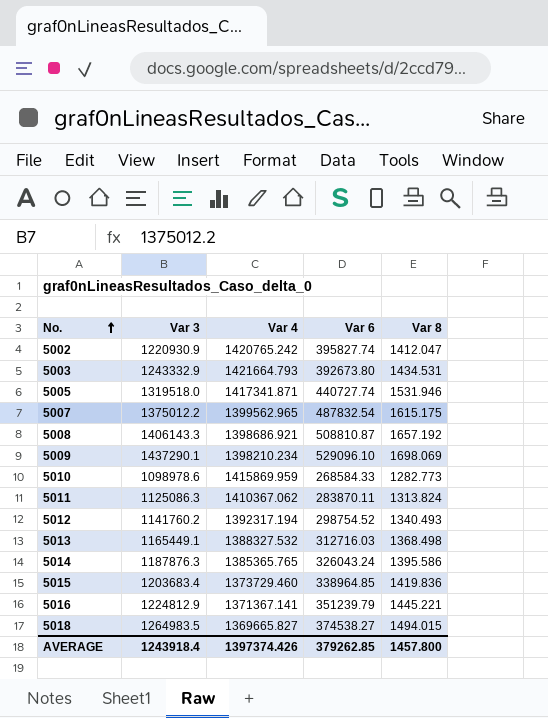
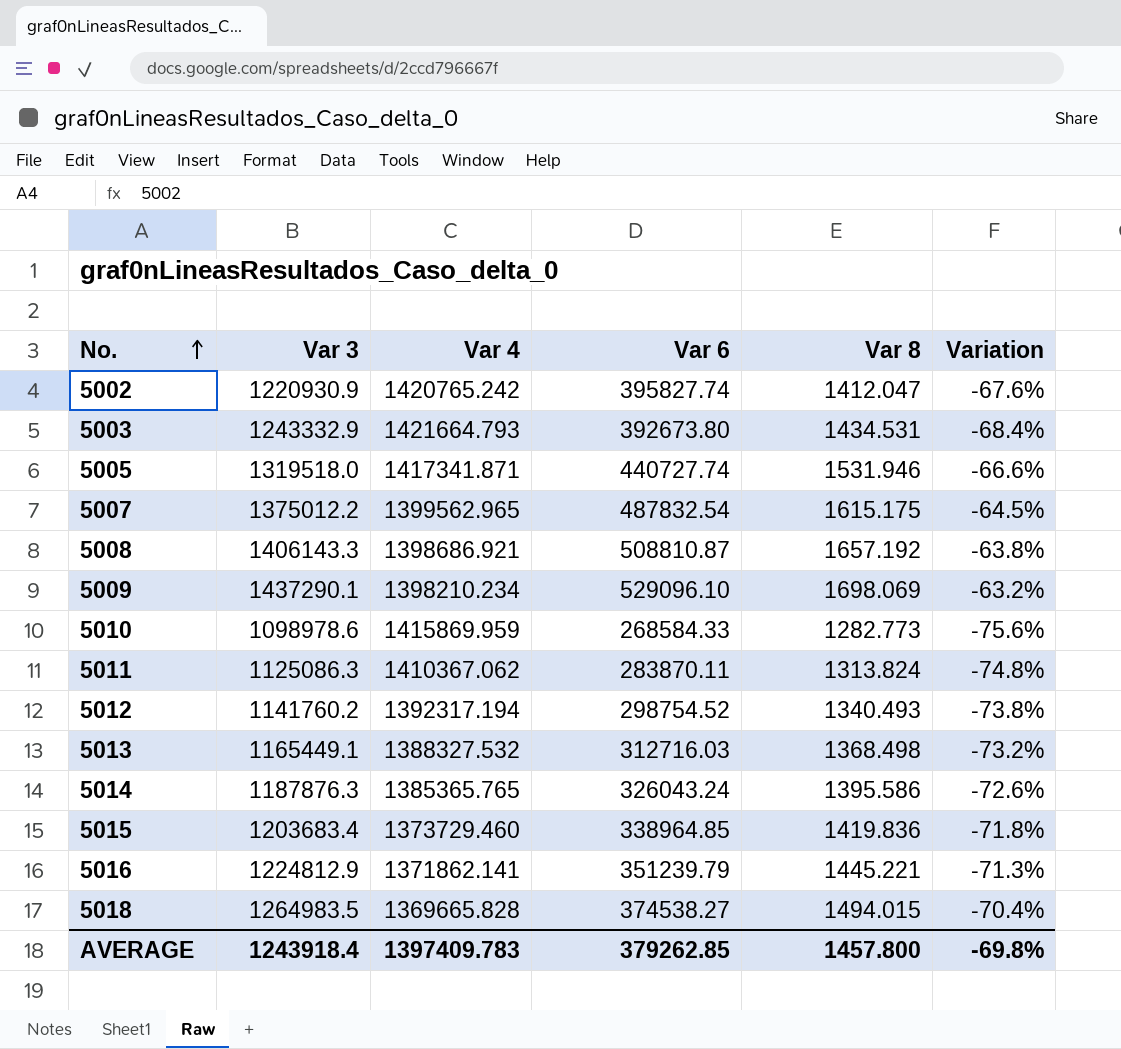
column Variation | formula: none -> ([Var 6] - [Var 3]) / [Var 3]
5016 | Var 4: 1371367.141 -> 1371862.141
5018 | Var 4: 1369665.827 -> 1369665.828
AVERAGE | Var 4: 1397374.426 -> 1397409.783

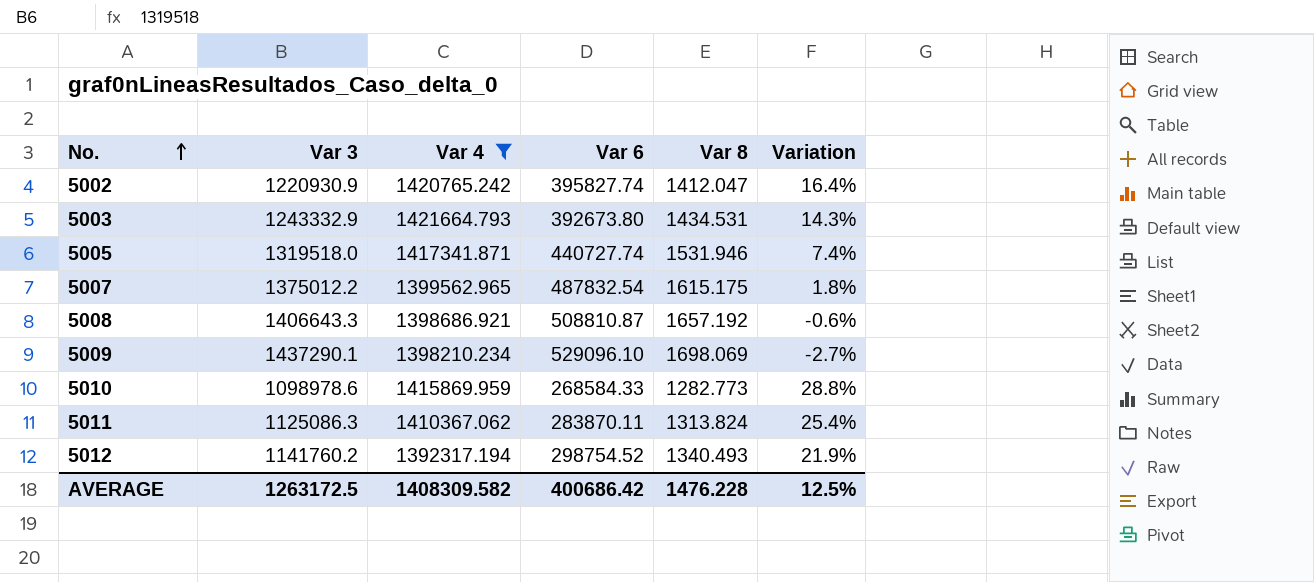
filter: none -> Var 4 >= 1392317.194
column Variation | formula: ([Var 6] - [Var 3]) / [Var 3] -> ([Var 4] - [Var 3]) / [Var 3]
5008 | Var 3: 1406143.3 -> 1406643.3
AVERAGE | Var 3: 1243918.4 -> 1263172.5
AVERAGE | Var 4: 1397409.783 -> 1408309.582
AVERAGE | Var 6: 379262.85 -> 400686.42
AVERAGE | Var 8: 1457.800 -> 1476.228
AVERAGE | Variation: -69.8% -> 12.5%

